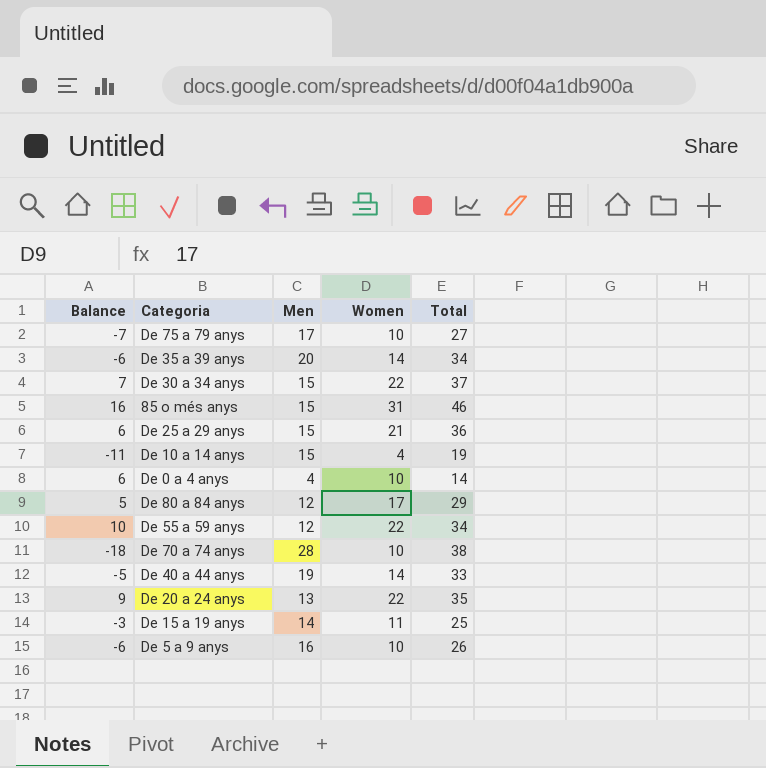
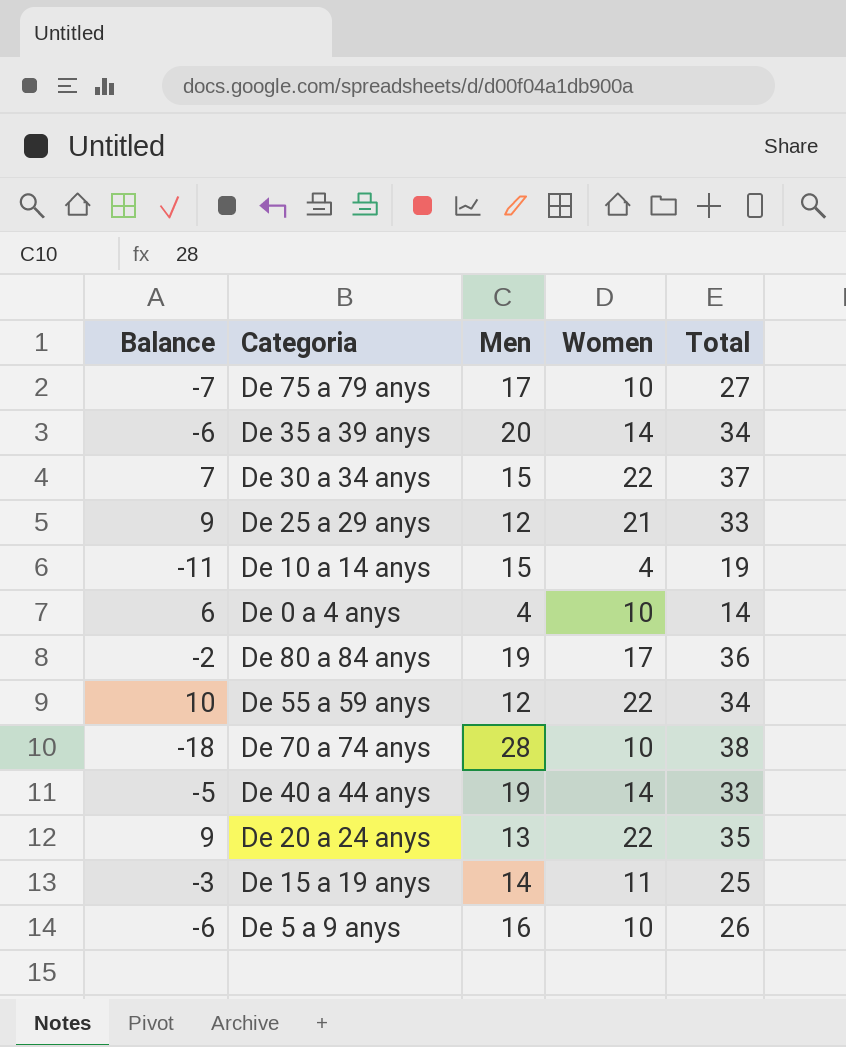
row 85 o més anys: 16 | 15 | 31 | 46 -> none
De 25 a 29 anys | Balance: 6 -> 9
De 25 a 29 anys | Men: 15 -> 12
De 25 a 29 anys | Total: 36 -> 33
De 80 a 84 anys | Balance: 5 -> -2
De 80 a 84 anys | Men: 12 -> 19
De 80 a 84 anys | Total: 29 -> 36

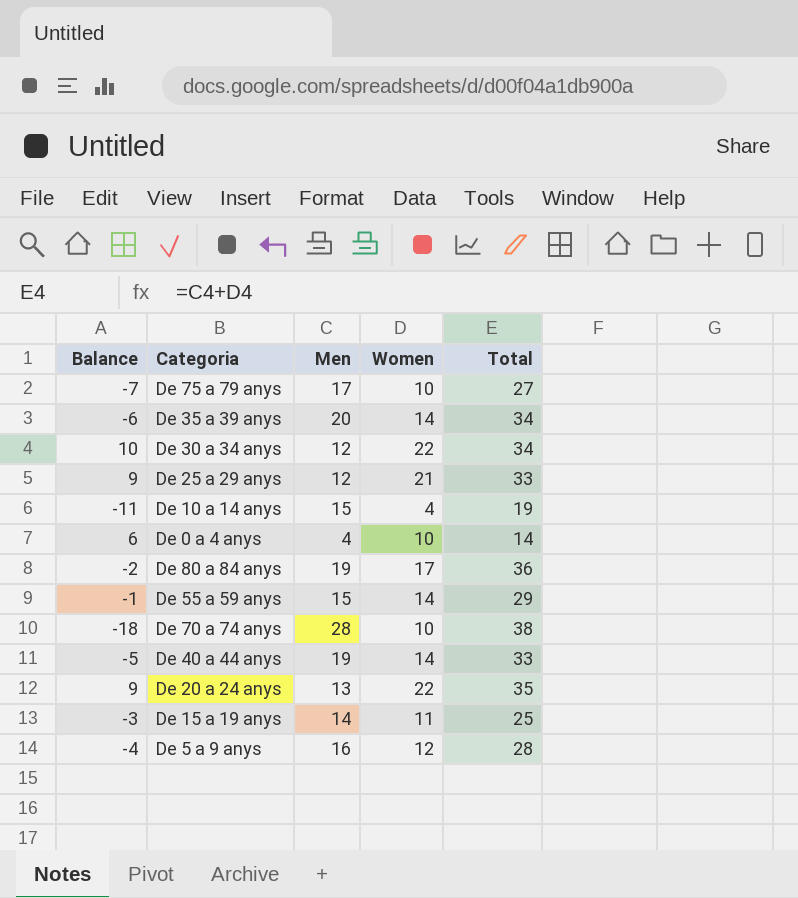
De 30 a 34 anys | Balance: 7 -> 10
De 30 a 34 anys | Men: 15 -> 12
De 30 a 34 anys | Total: 37 -> 34
De 55 a 59 anys | Balance: 10 -> -1
De 55 a 59 anys | Men: 12 -> 15
De 55 a 59 anys | Women: 22 -> 14
De 55 a 59 anys | Total: 34 -> 29
De 5 a 9 anys | Balance: -6 -> -4
De 5 a 9 anys | Women: 10 -> 12
De 5 a 9 anys | Total: 26 -> 28

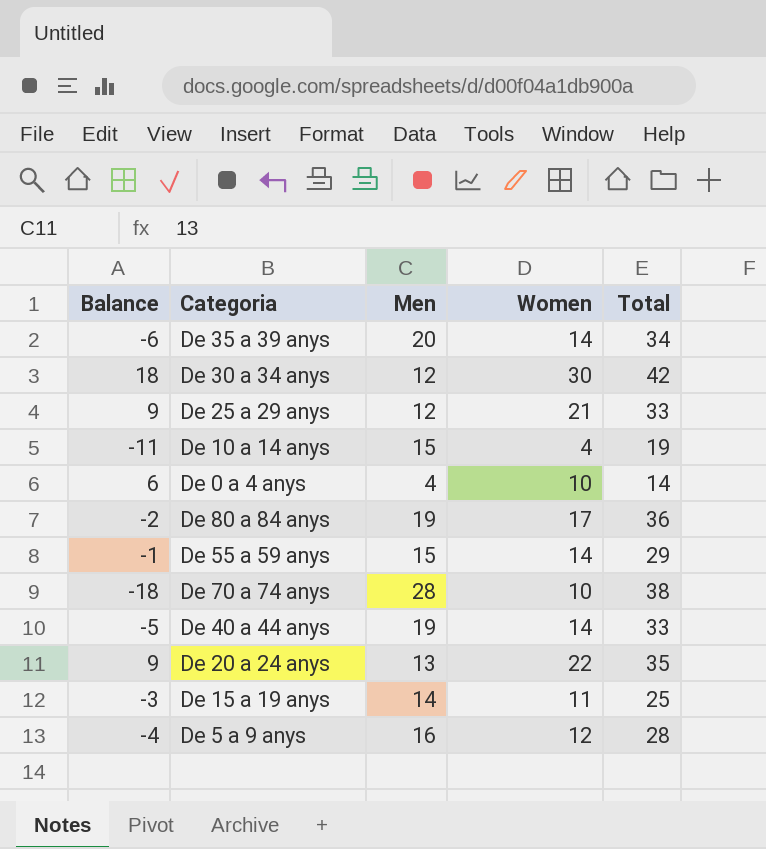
row De 75 a 79 anys: -7 | 17 | 10 | 27 -> none
De 30 a 34 anys | Balance: 10 -> 18
De 30 a 34 anys | Women: 22 -> 30
De 30 a 34 anys | Total: 34 -> 42

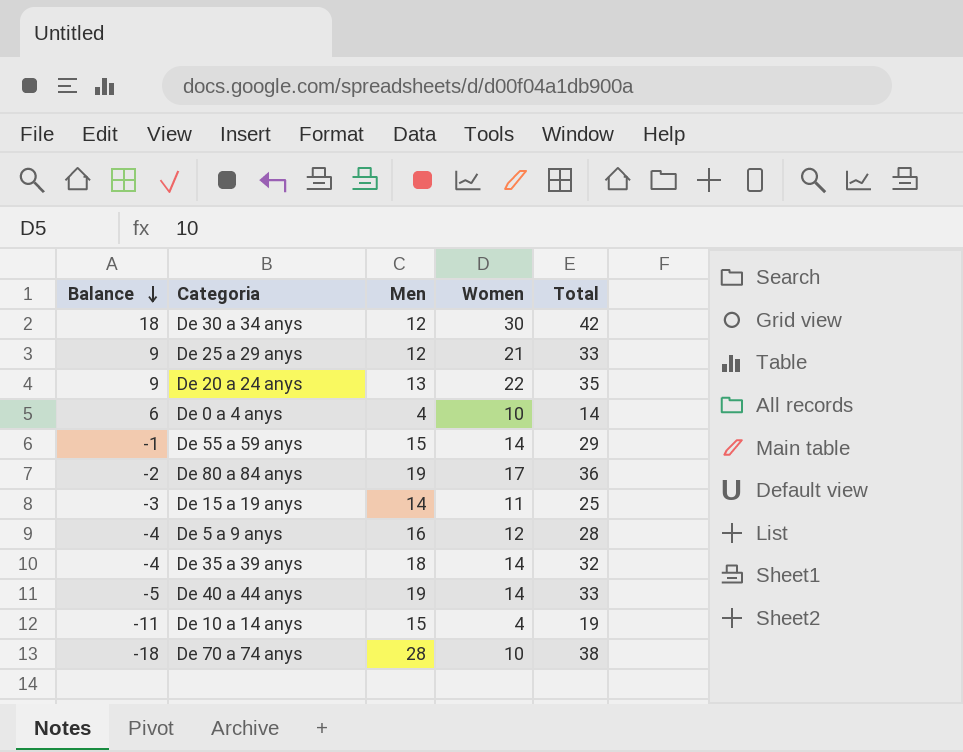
row order: none -> Balance descending
De 35 a 39 anys | Balance: -6 -> -4
De 35 a 39 anys | Men: 20 -> 18
De 35 a 39 anys | Total: 34 -> 32

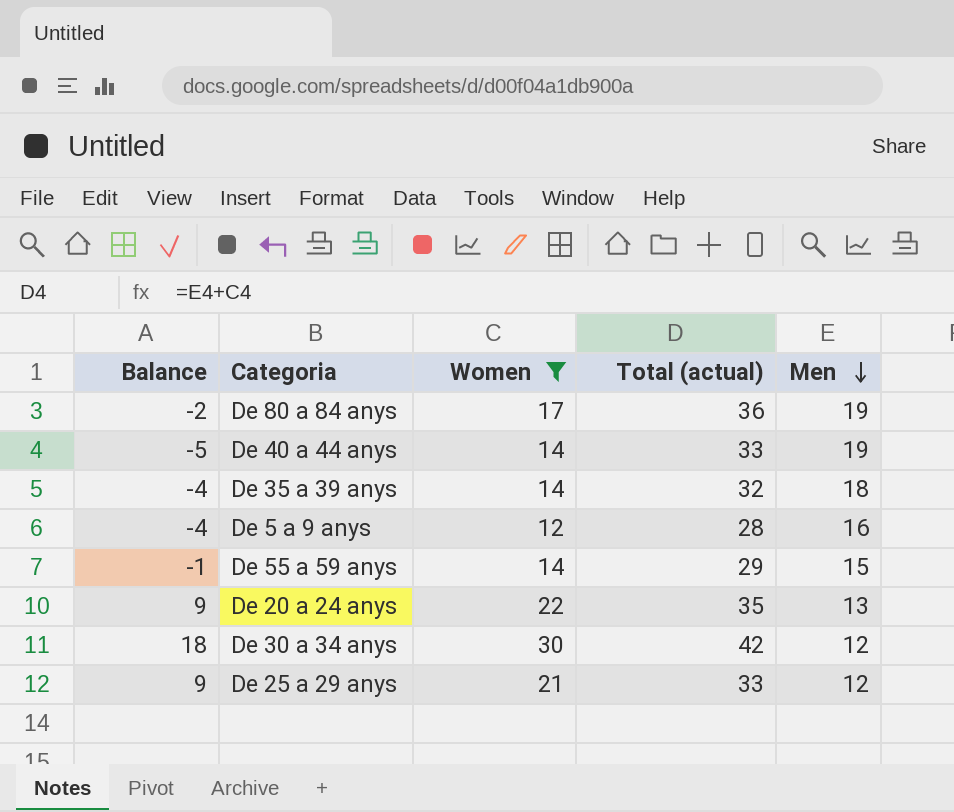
filter: none -> Women >= 12
row order: Balance descending -> Men descending
column name: Total -> Total (actual)
column Men | position: 3 -> 5

